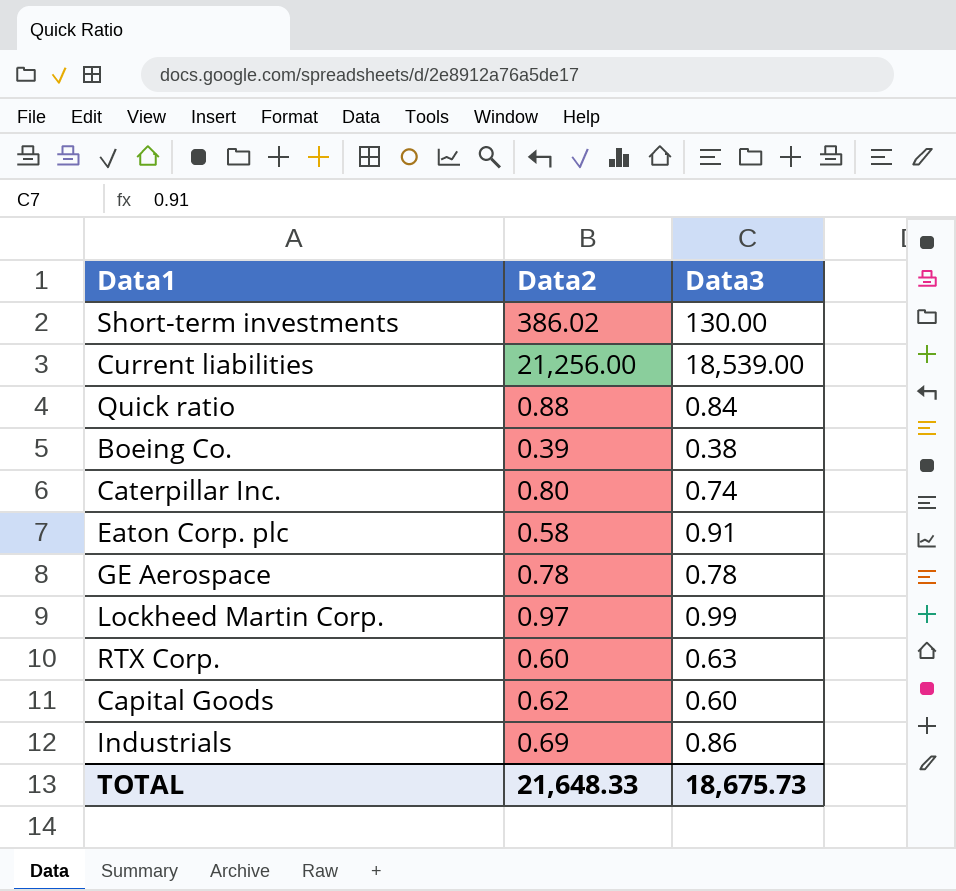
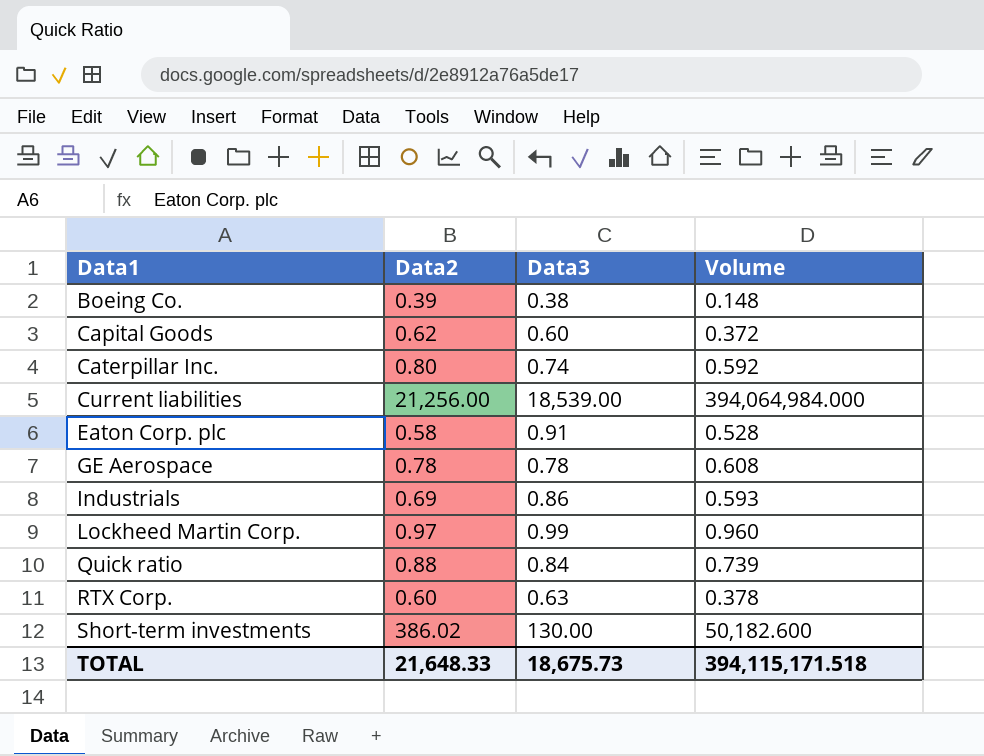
row order: none -> Data1 ascending
column Volume | formula: none -> [Data2] * [Data3]

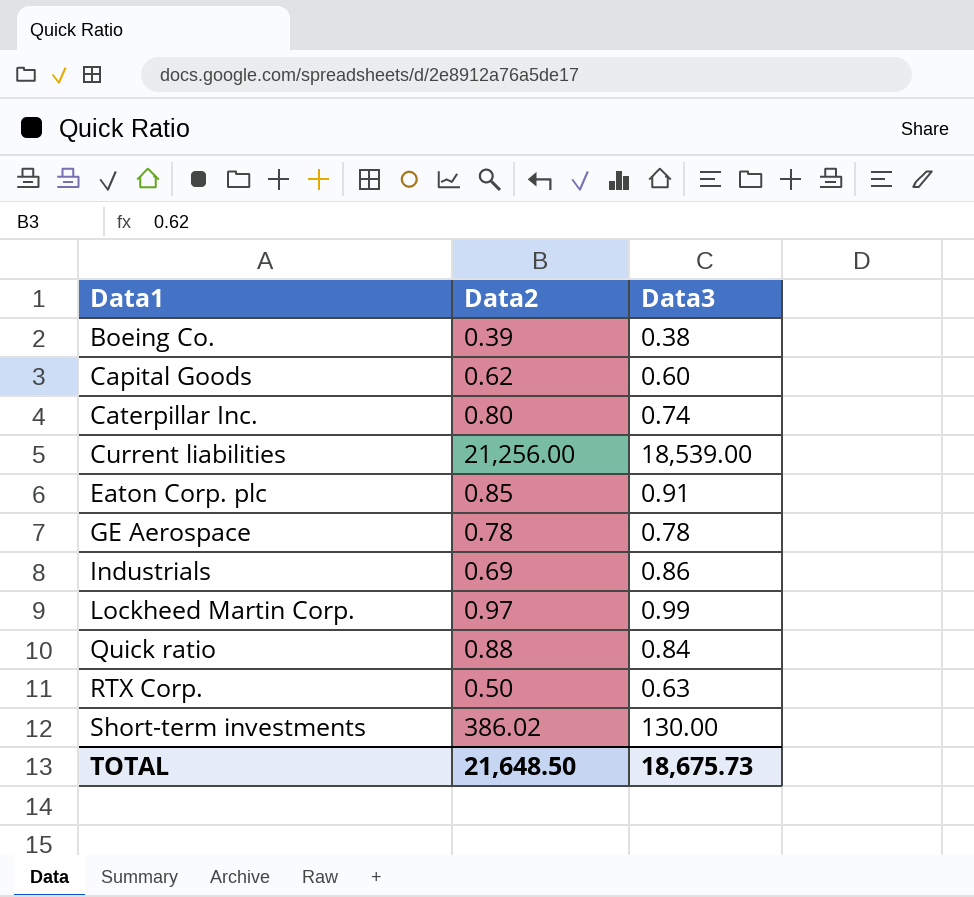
column Volume | formula: [Data2] * [Data3] -> none
Eaton Corp. plc | Data2: 0.58 -> 0.85
RTX Corp. | Data2: 0.60 -> 0.50
TOTAL | Data2: 21,648.33 -> 21,648.50

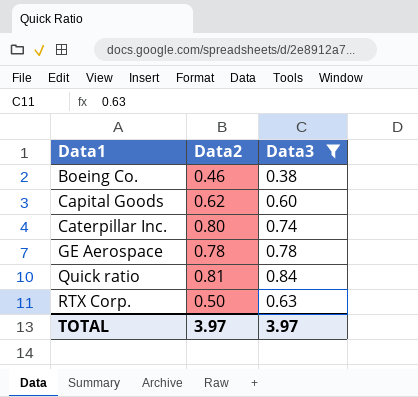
filter: none -> Data3 <= 0.84
Boeing Co. | Data2: 0.39 -> 0.46
Quick ratio | Data2: 0.88 -> 0.81
TOTAL | Data2: 21,648.50 -> 3.97
TOTAL | Data3: 18,675.73 -> 3.97

